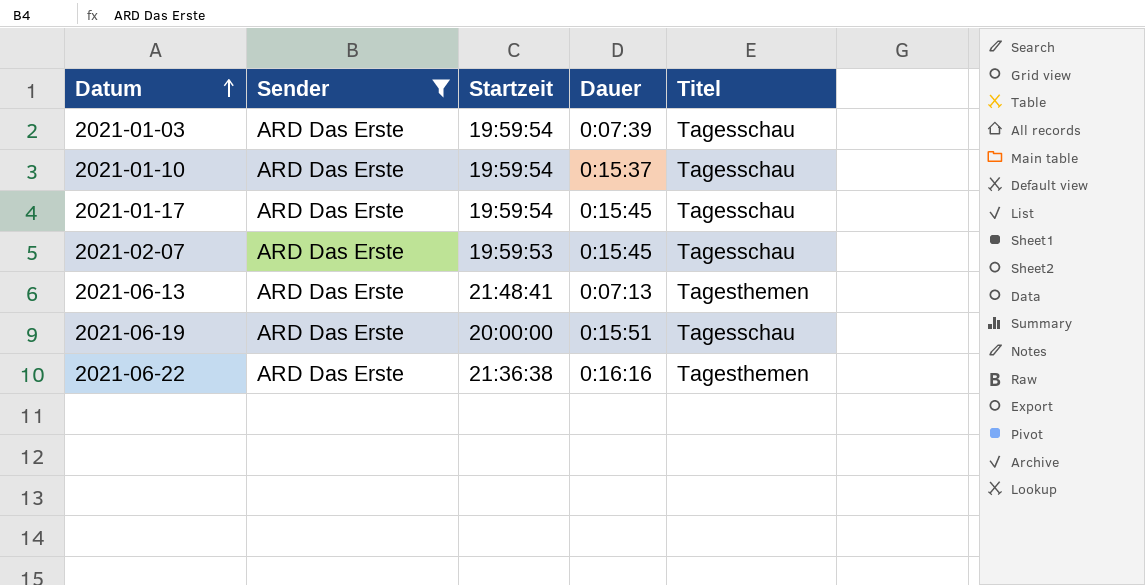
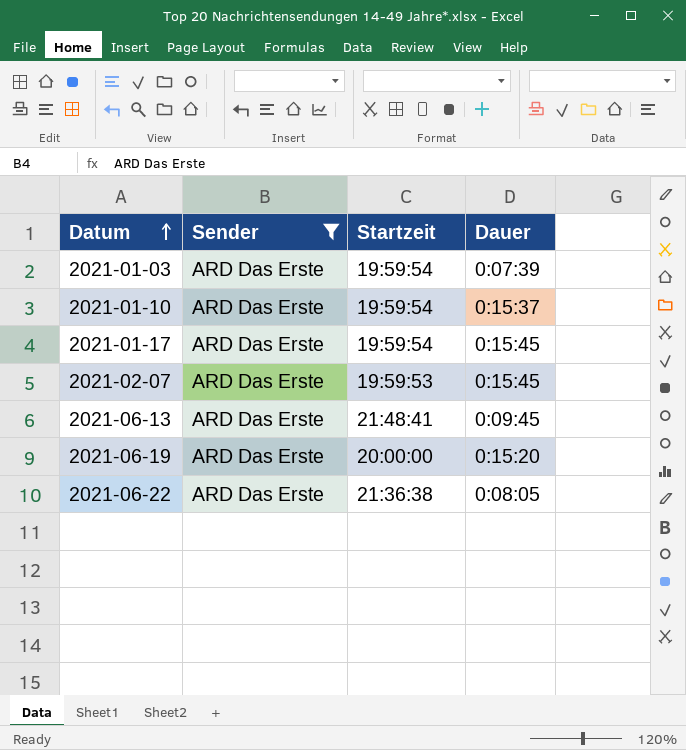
column Titel | position: 5 -> none
2021-06-13 | Dauer: 0:07:13 -> 0:09:45
2021-06-19 | Dauer: 0:15:51 -> 0:15:20
2021-06-22 | Dauer: 0:16:16 -> 0:08:05

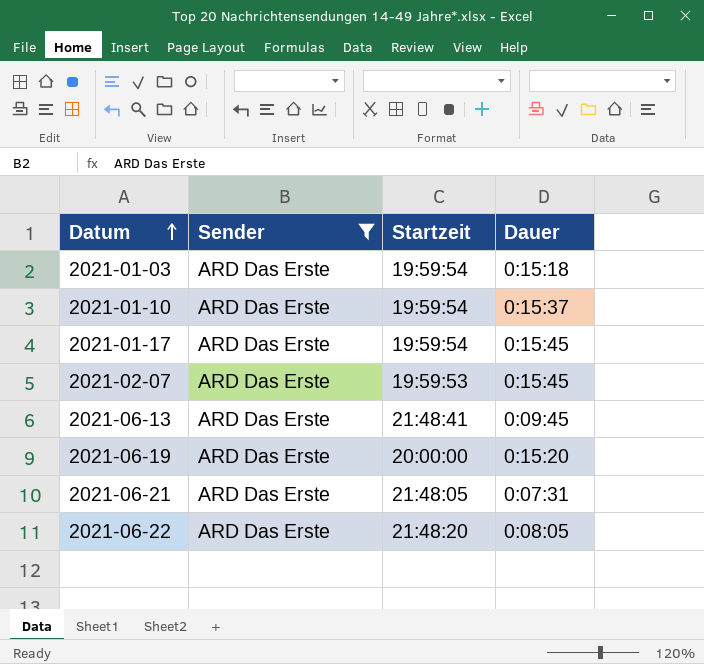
2021-01-03 | Dauer: 0:07:39 -> 0:15:18
row 2021-06-21: none -> ARD Das Erste | 21:48:05 | 0:07:31
2021-06-22 | Startzeit: 21:36:38 -> 21:48:20

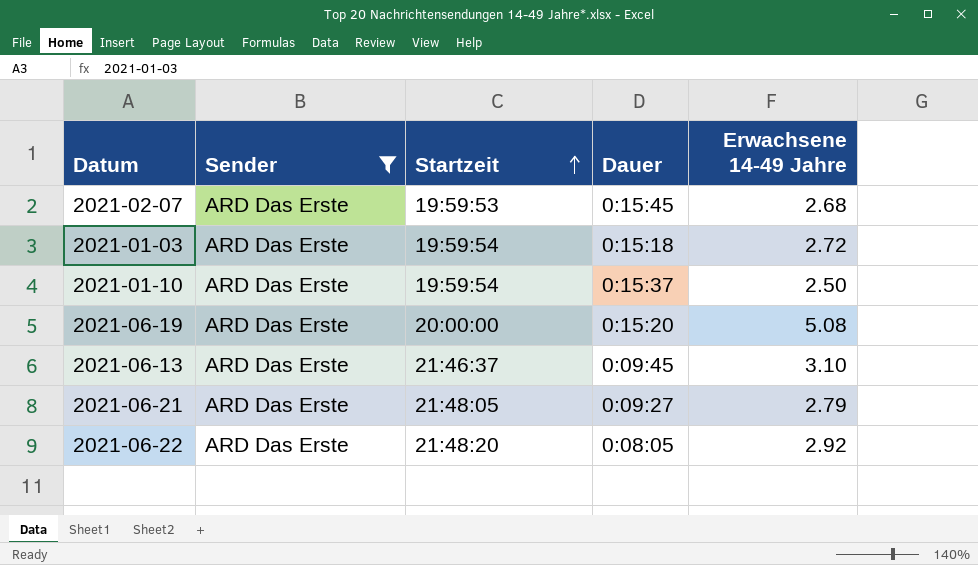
row order: Datum ascending -> Startzeit ascending
column Erwachsene 14-49 Jahre | position: none -> 5
row 2021-01-17: ARD Das Erste | 19:59:54 | 0:15:45 -> none
2021-06-13 | Startzeit: 21:48:41 -> 21:46:37
2021-06-21 | Dauer: 0:07:31 -> 0:09:27

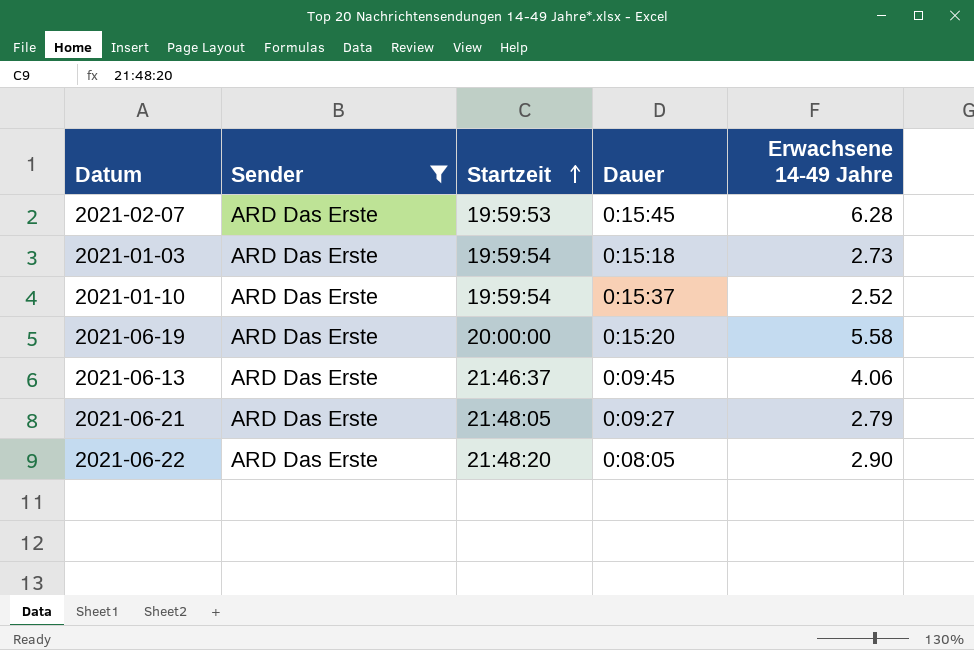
2021-02-07 | Erwachsene 14-49 Jahre: 2.68 -> 6.28
2021-01-03 | Erwachsene 14-49 Jahre: 2.72 -> 2.73
2021-01-10 | Erwachsene 14-49 Jahre: 2.50 -> 2.52
2021-06-19 | Erwachsene 14-49 Jahre: 5.08 -> 5.58
2021-06-13 | Erwachsene 14-49 Jahre: 3.10 -> 4.06
2021-06-22 | Erwachsene 14-49 Jahre: 2.92 -> 2.90

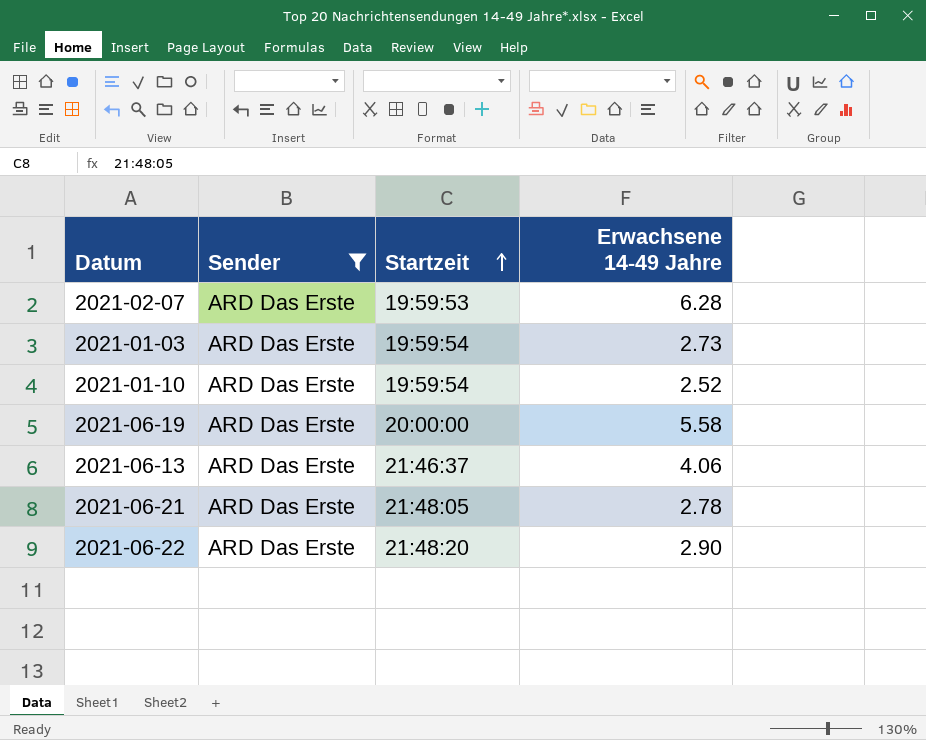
column Dauer | position: 4 -> none
2021-06-21 | Erwachsene 14-49 Jahre: 2.79 -> 2.78

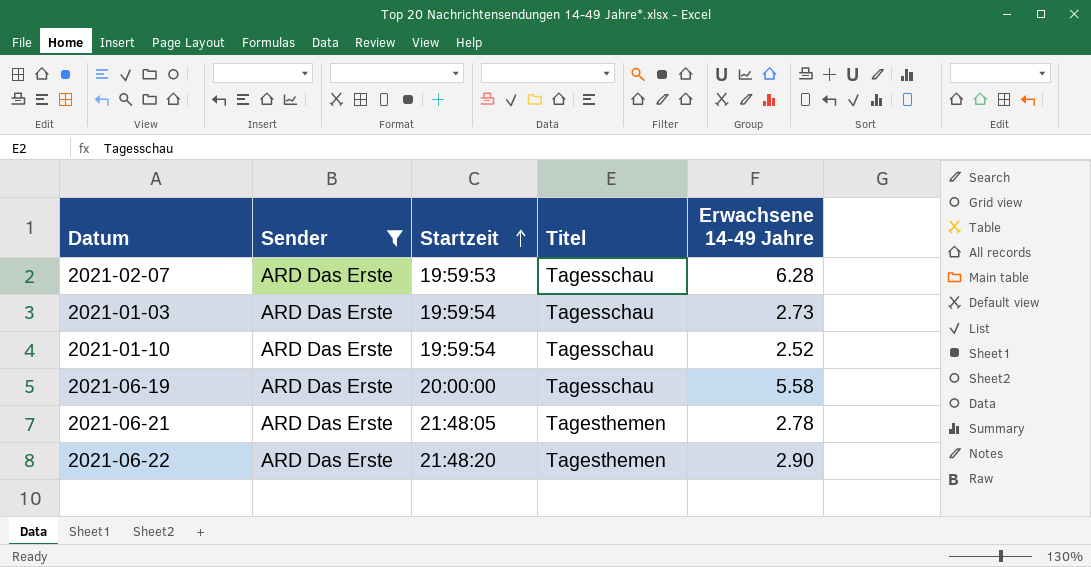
column Titel | position: none -> 4
row 2021-06-13: ARD Das Erste | 21:46:37 | 4.06 -> none

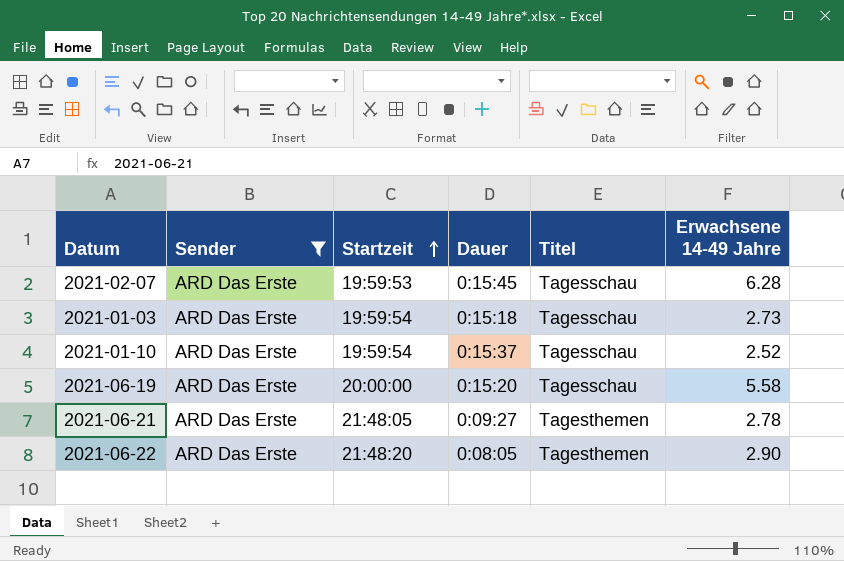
column Dauer | position: none -> 4

